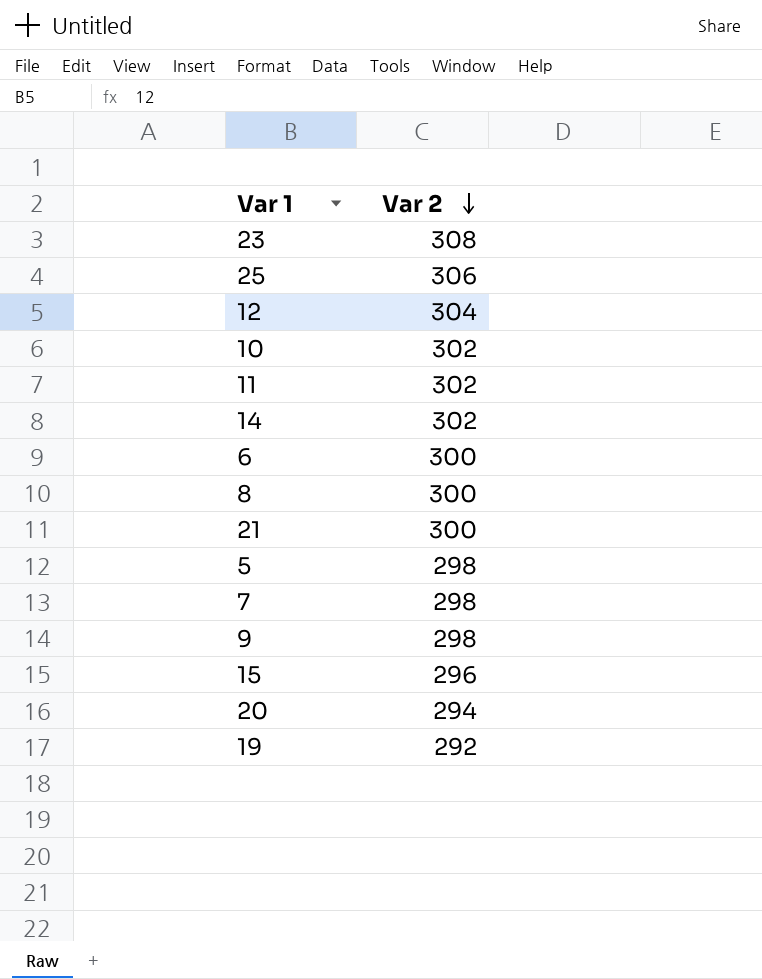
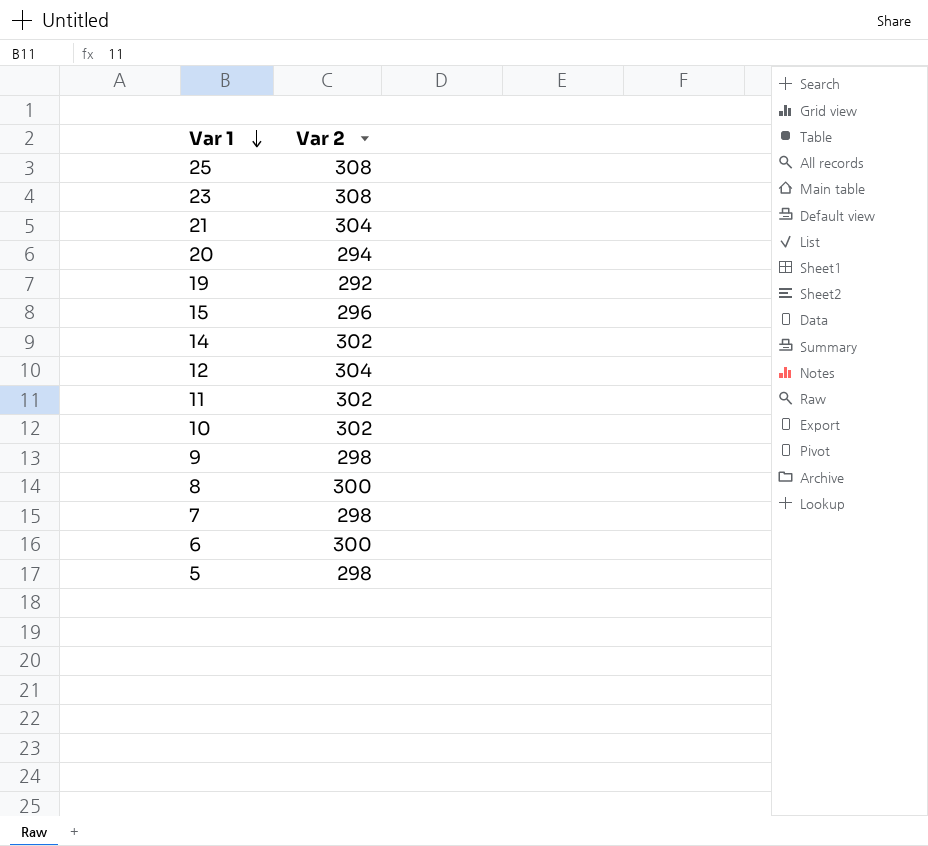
row order: Var 2 descending -> Var 1 descending
25 | Var 2: 306 -> 308
21 | Var 2: 300 -> 304

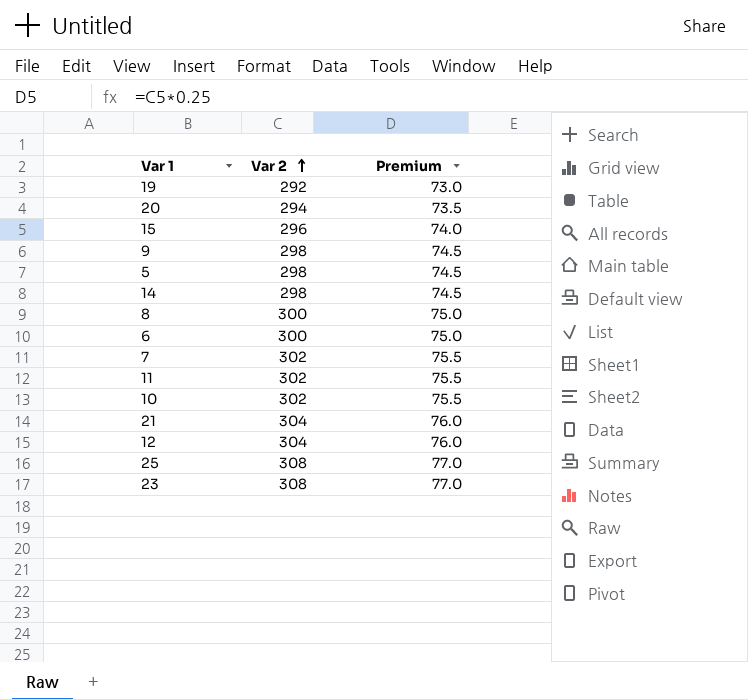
row order: Var 1 descending -> Var 2 ascending
column Premium | formula: none -> [Var 2] * 0.25
14 | Var 2: 302 -> 298
7 | Var 2: 298 -> 302

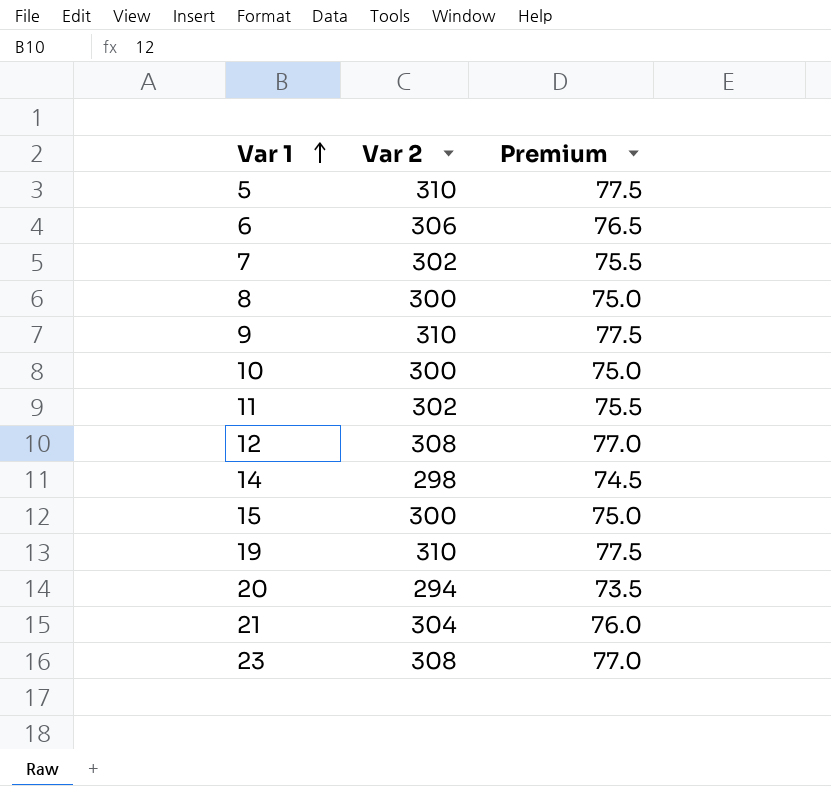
row order: Var 2 ascending -> Var 1 ascending
row 25: 308 | 77.0 -> none
5 | Var 2: 298 -> 310
5 | Premium: 74.5 -> 77.5
6 | Var 2: 300 -> 306
6 | Premium: 75.0 -> 76.5
9 | Var 2: 298 -> 310
9 | Premium: 74.5 -> 77.5
10 | Var 2: 302 -> 300
10 | Premium: 75.5 -> 75.0
12 | Var 2: 304 -> 308
12 | Premium: 76.0 -> 77.0
15 | Var 2: 296 -> 300
15 | Premium: 74.0 -> 75.0
19 | Var 2: 292 -> 310
19 | Premium: 73.0 -> 77.5

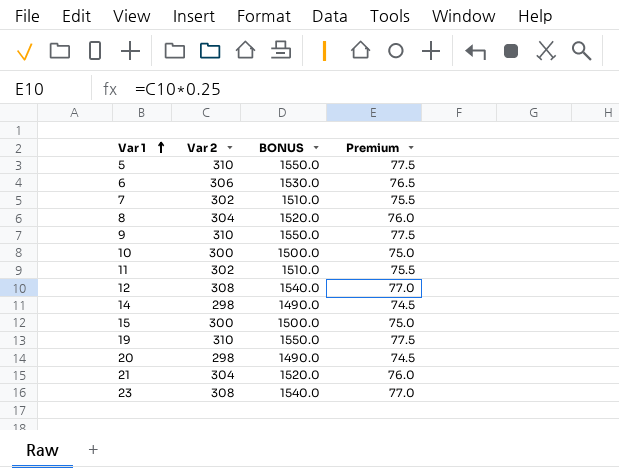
column BONUS | formula: none -> [Var 2] * 5
8 | Var 2: 300 -> 304
8 | Premium: 75.0 -> 76.0
20 | Var 2: 294 -> 298
20 | Premium: 73.5 -> 74.5

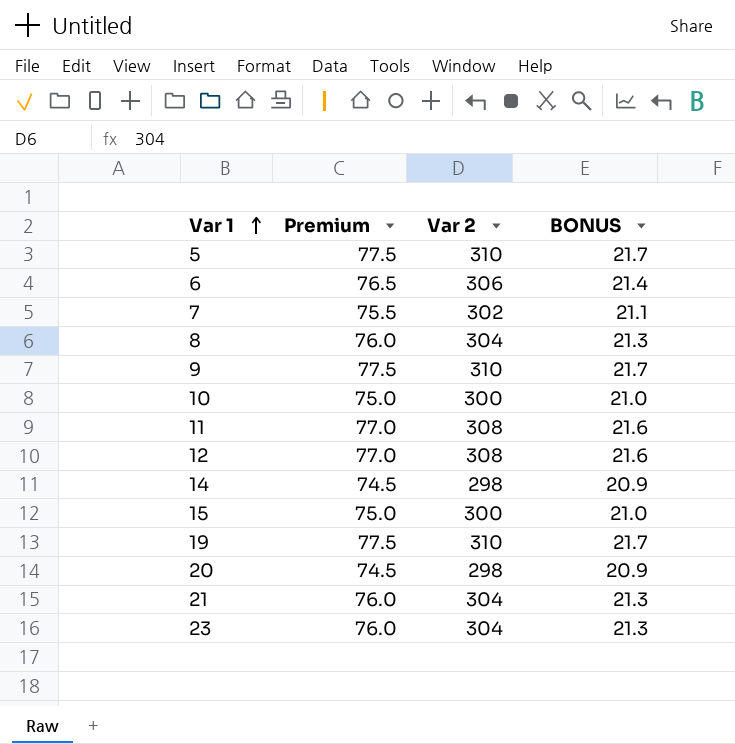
column Premium | position: 4 -> 2
column BONUS | formula: [Var 2] * 5 -> [Var 2] * 0.07
11 | Premium: 75.5 -> 77.0
11 | Var 2: 302 -> 308
23 | Premium: 77.0 -> 76.0
23 | Var 2: 308 -> 304

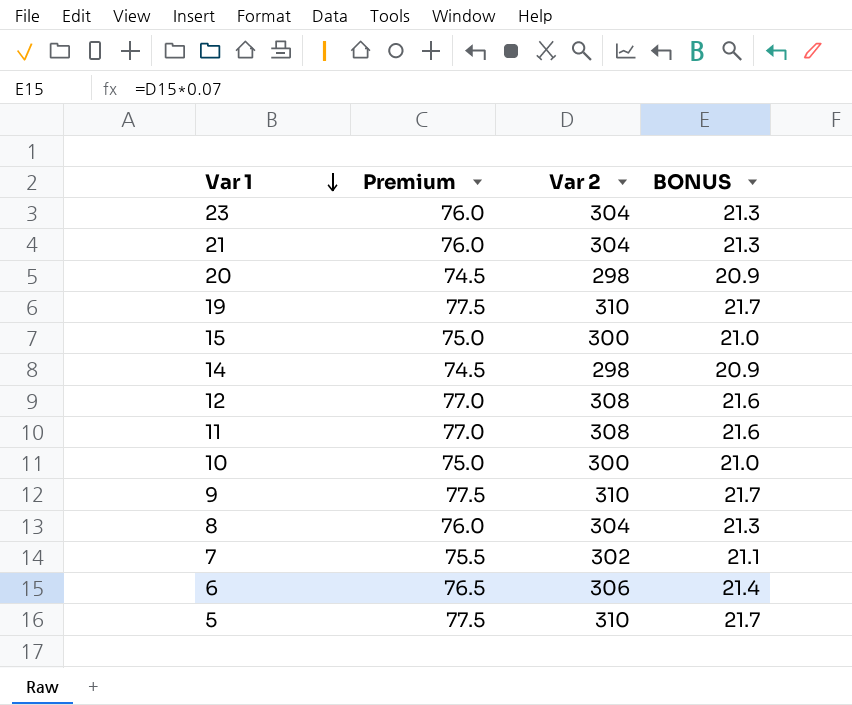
row order: Var 1 ascending -> Var 1 descending

